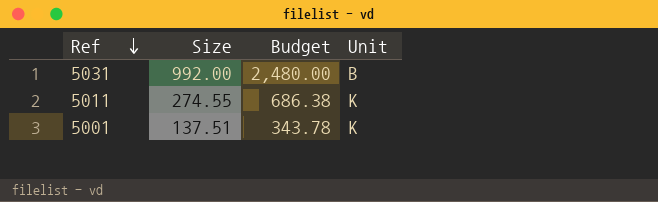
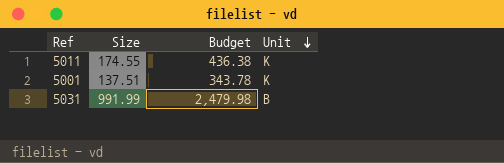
row order: Ref descending -> Unit descending
5011 | Size: 274.55 -> 174.55
5011 | Budget: 686.38 -> 436.38
5031 | Size: 992.00 -> 991.99
5031 | Budget: 2,480.00 -> 2,479.98

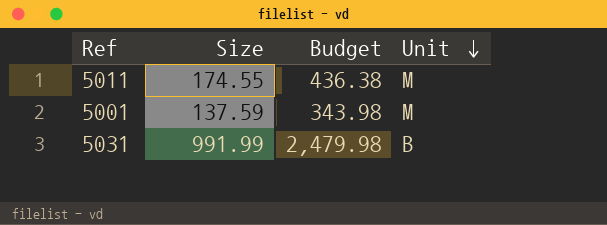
5011 | Unit: K -> M
5001 | Size: 137.51 -> 137.59
5001 | Budget: 343.78 -> 343.98
5001 | Unit: K -> M

